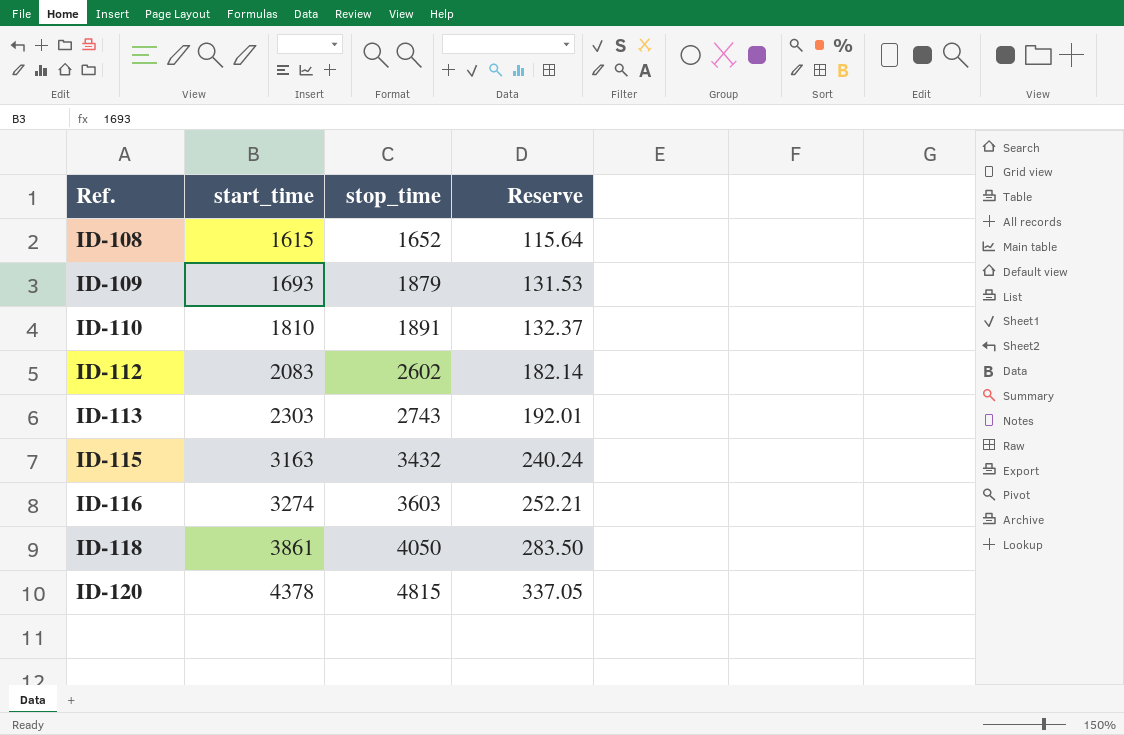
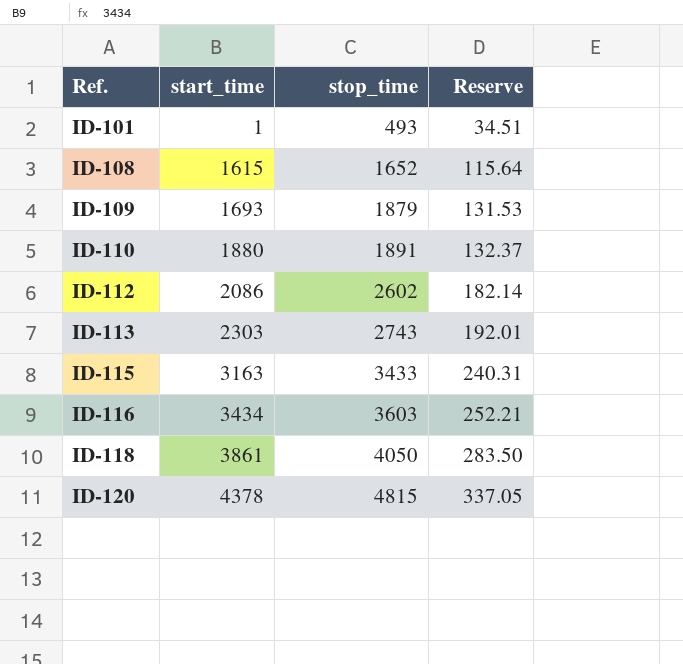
row ID-101: none -> 1 | 493 | 34.51
ID-110 | start_time: 1810 -> 1880
ID-112 | start_time: 2083 -> 2086
ID-115 | stop_time: 3432 -> 3433
ID-115 | Reserve: 240.24 -> 240.31
ID-116 | start_time: 3274 -> 3434

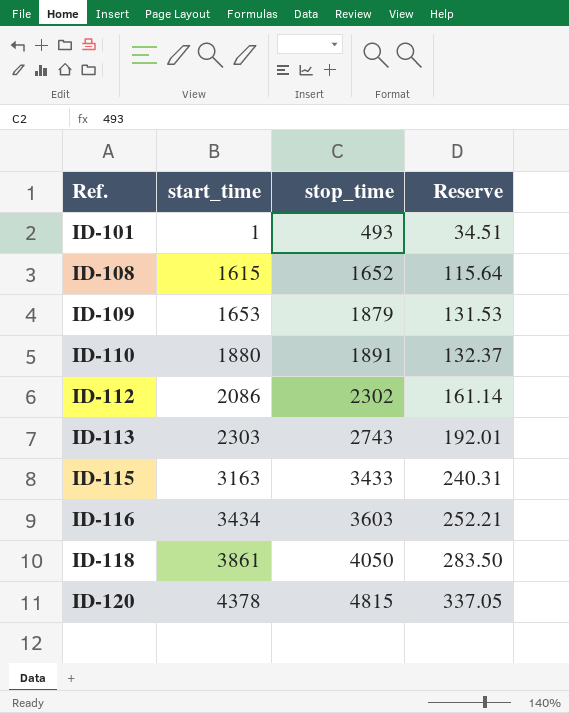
ID-109 | start_time: 1693 -> 1653
ID-112 | stop_time: 2602 -> 2302
ID-112 | Reserve: 182.14 -> 161.14

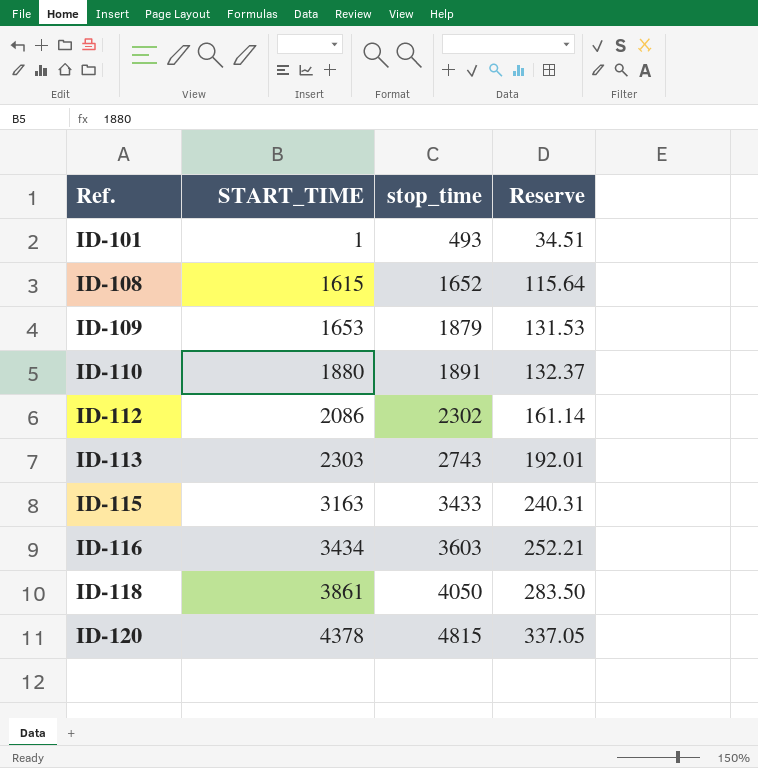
column name: start_time -> START_TIME

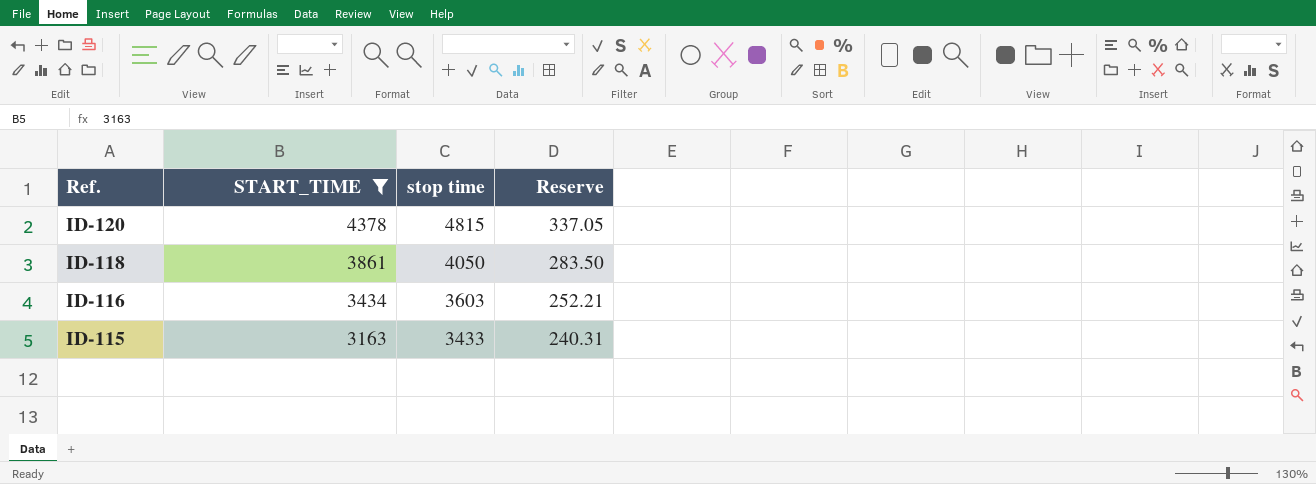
filter: none -> START_TIME >= 3163
row order: Ref. ascending -> Ref. descending
column name: stop_time -> stop time

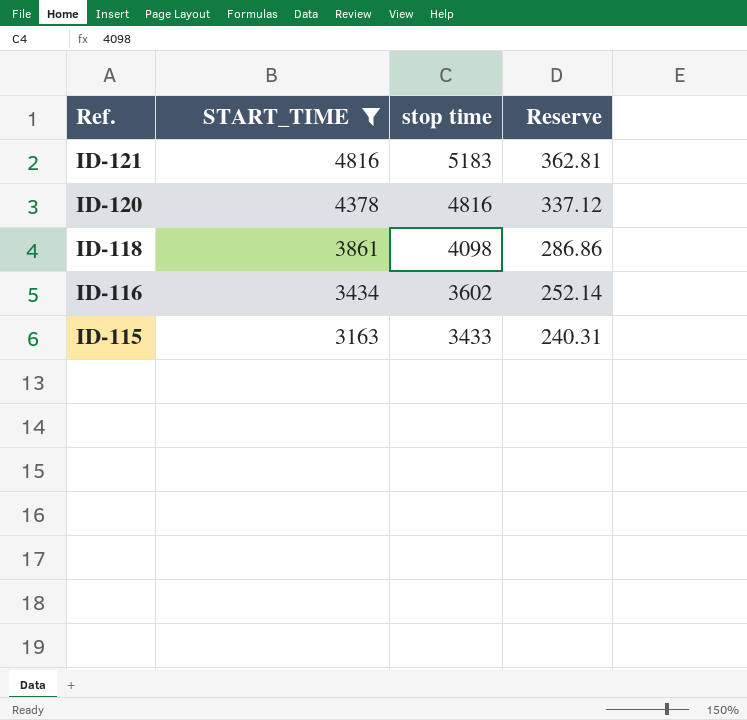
row ID-121: none -> 4816 | 5183 | 362.81
ID-120 | stop time: 4815 -> 4816
ID-120 | Reserve: 337.05 -> 337.12
ID-118 | stop time: 4050 -> 4098
ID-118 | Reserve: 283.50 -> 286.86
ID-116 | stop time: 3603 -> 3602
ID-116 | Reserve: 252.21 -> 252.14

